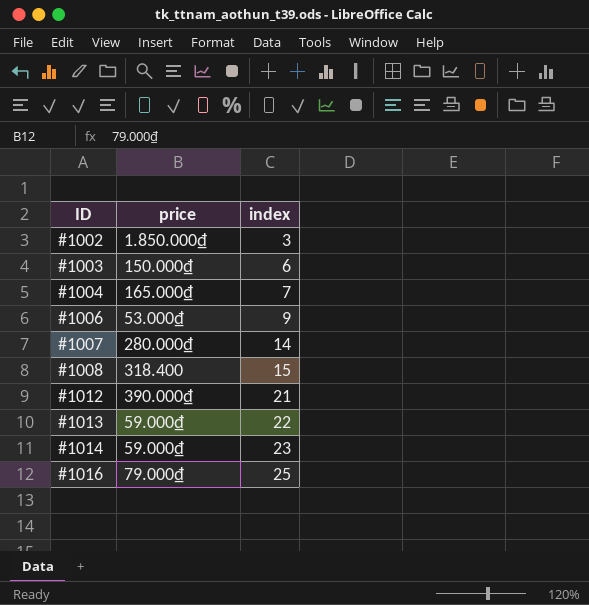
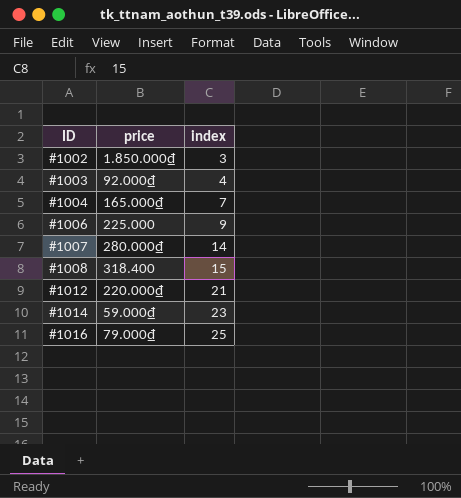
row #1013: 59.000₫ | 22 -> none
#1003 | price: 150.000₫ -> 92.000₫
#1003 | index: 6 -> 4
#1006 | price: 53.000₫ -> 225.000
#1012 | price: 390.000₫ -> 220.000₫

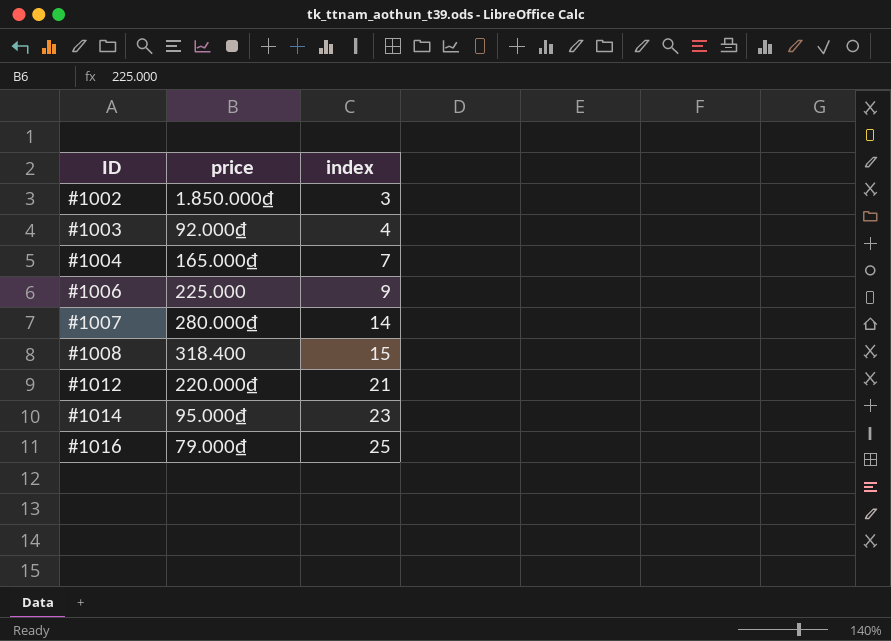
#1014 | price: 59.000₫ -> 95.000₫

